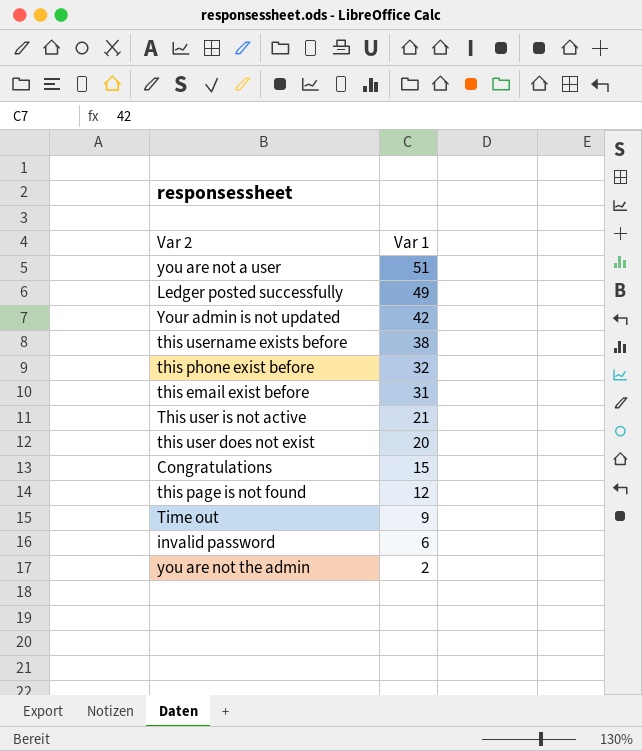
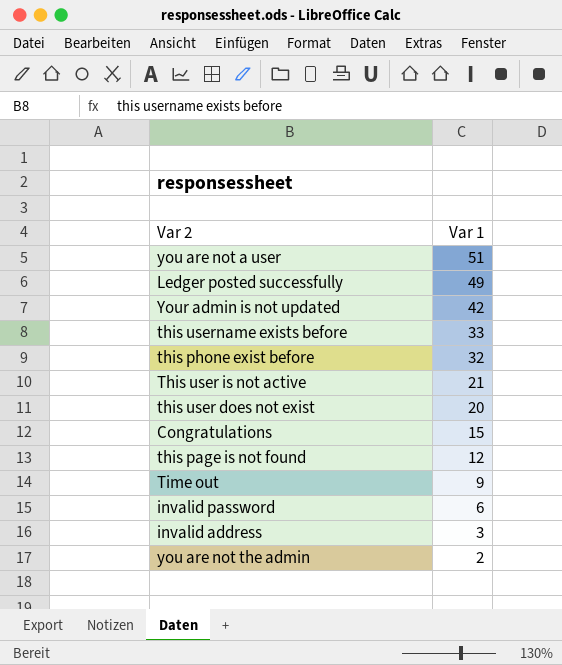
row this email exist before: 31 -> none
this username exists before | Var 1: 38 -> 33
row invalid address: none -> 3

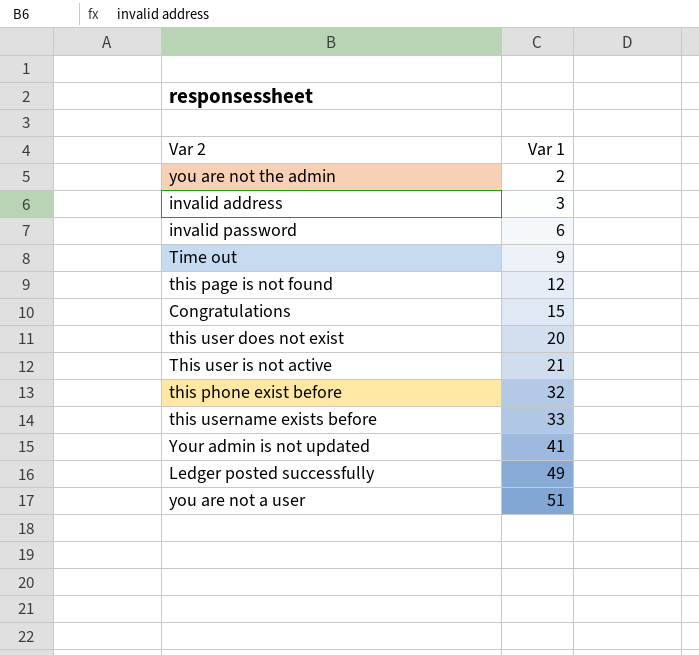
row order: Var 1 descending -> Var 1 ascending
Your admin is not updated | Var 1: 42 -> 41

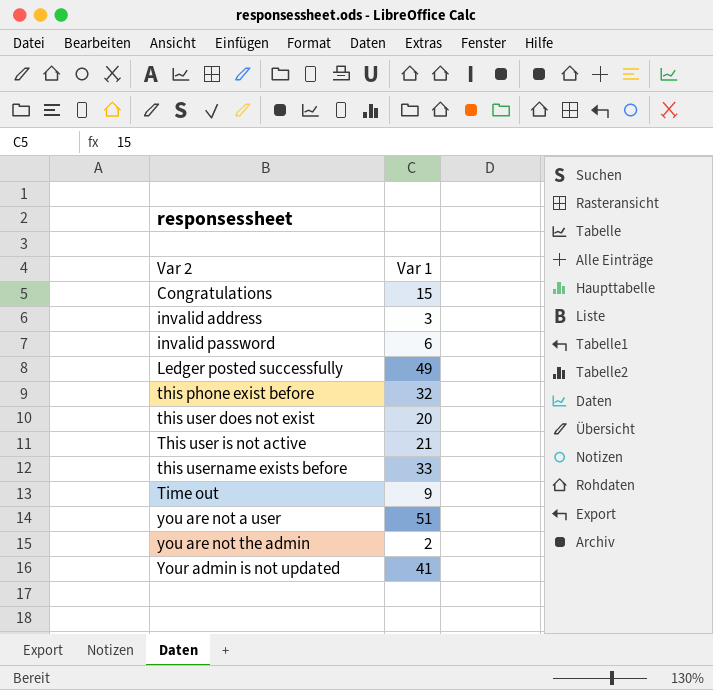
row order: Var 1 ascending -> Var 2 ascending
row this page is not found: 12 -> none

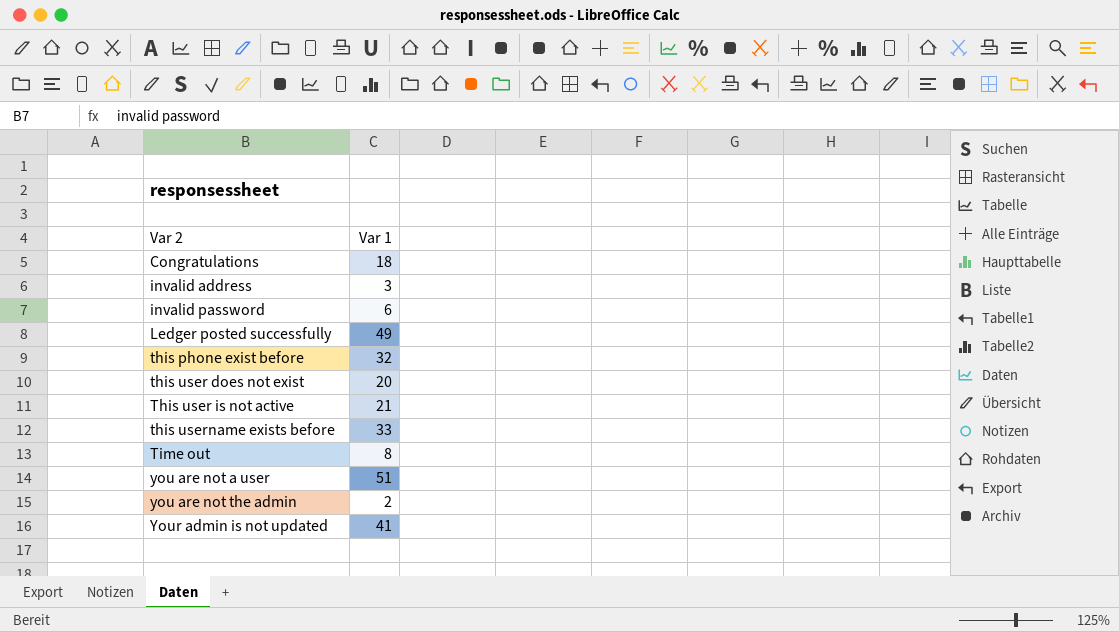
Congratulations | Var 1: 15 -> 18
Time out | Var 1: 9 -> 8

